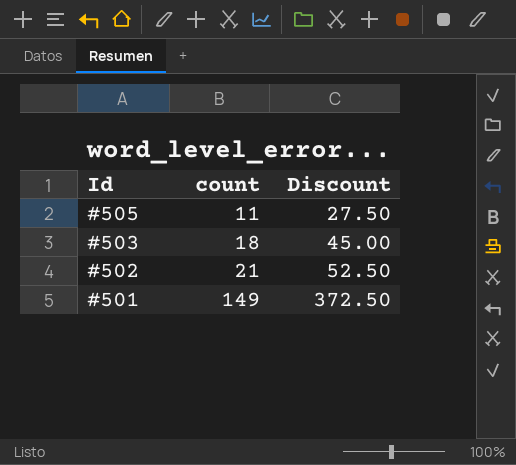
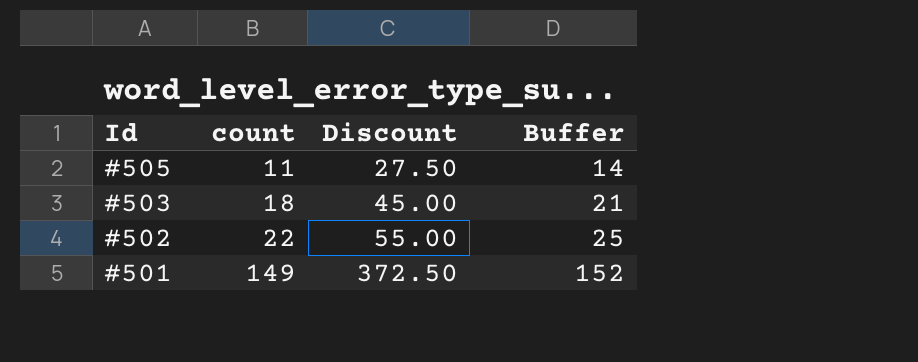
column Buffer | formula: none -> [count] + 3
#502 | count: 21 -> 22
#502 | Discount: 52.50 -> 55.00

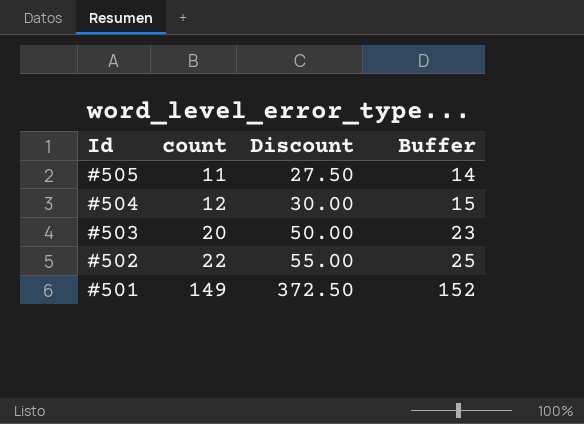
row #504: none -> 12 | 30.00 | 15
#503 | count: 18 -> 20
#503 | Discount: 45.00 -> 50.00
#503 | Buffer: 21 -> 23

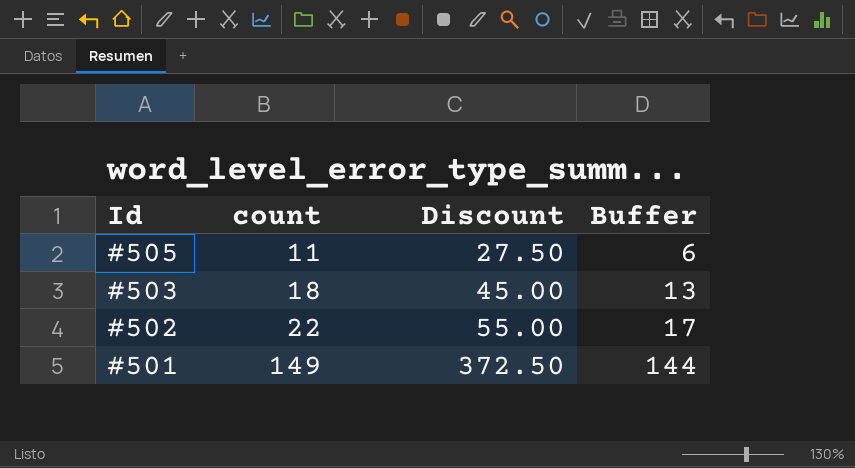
column Buffer | formula: [count] + 3 -> [count] - 5
row #504: 12 | 30.00 | 15 -> none
#503 | count: 20 -> 18
#503 | Discount: 50.00 -> 45.00

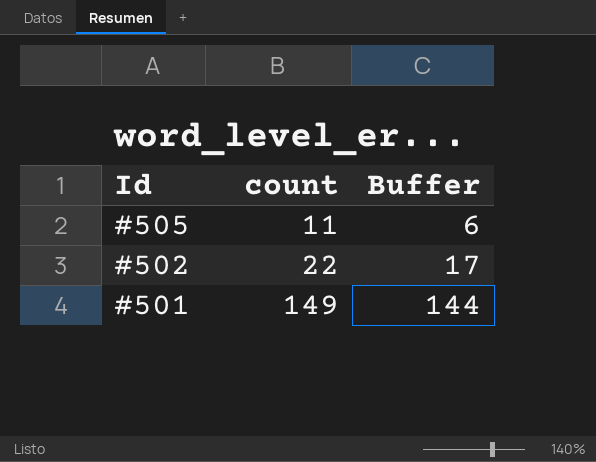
column Discount | formula: [count] * 2.5 -> none
row #503: 18 | 45.00 | 13 -> none

